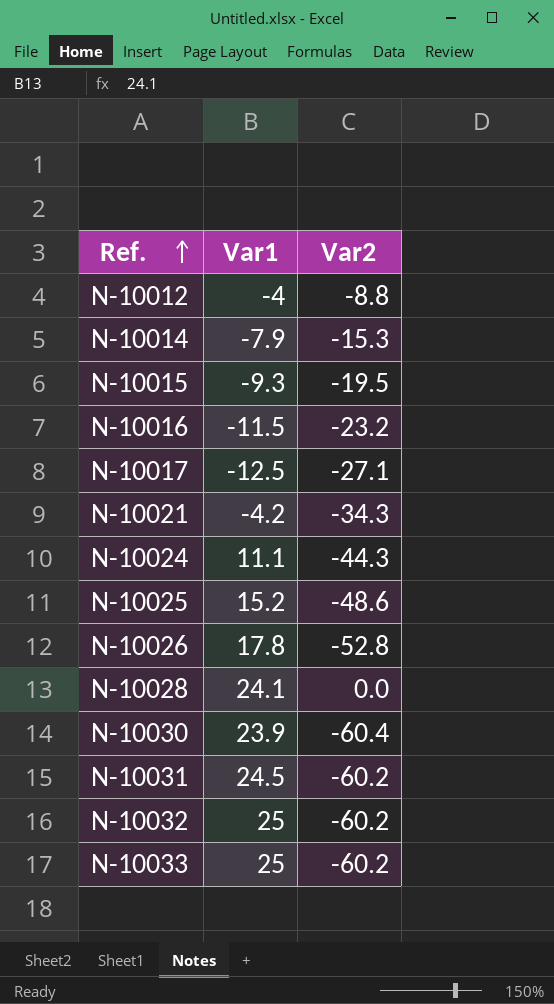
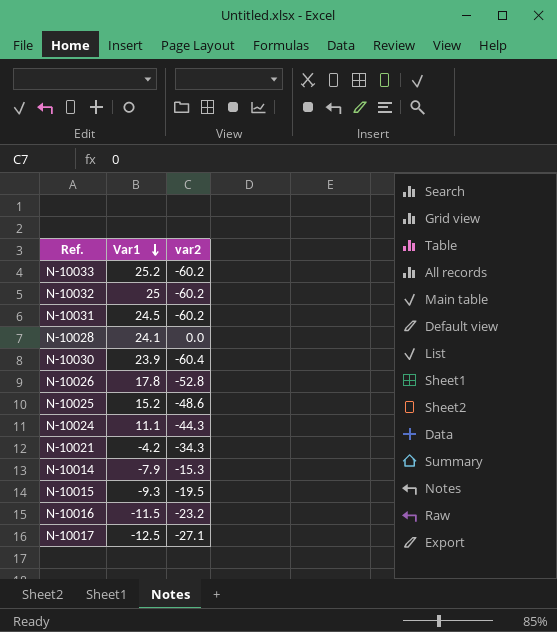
row order: Ref. ascending -> Var1 descending
column name: Var2 -> var2
row N-10012: -4 | -8.8 -> none
N-10033 | Var1: 25 -> 25.2

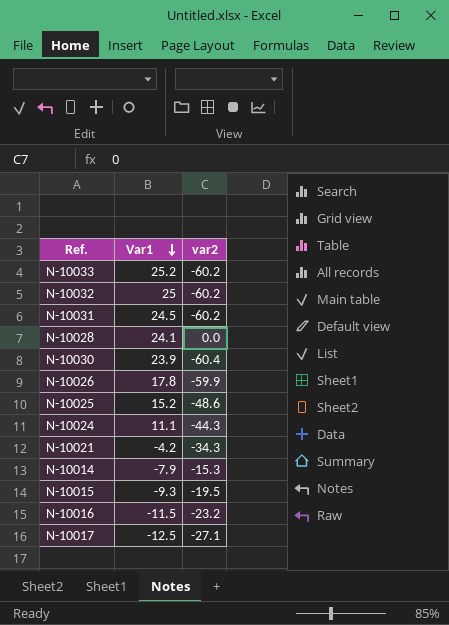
N-10026 | var2: -52.8 -> -59.9

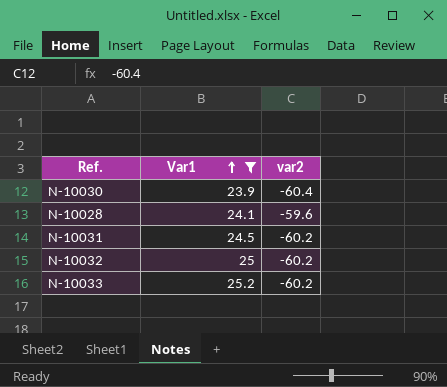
filter: none -> Var1 >= 23.9
row order: Var1 descending -> Var1 ascending
N-10028 | var2: 0.0 -> -59.6

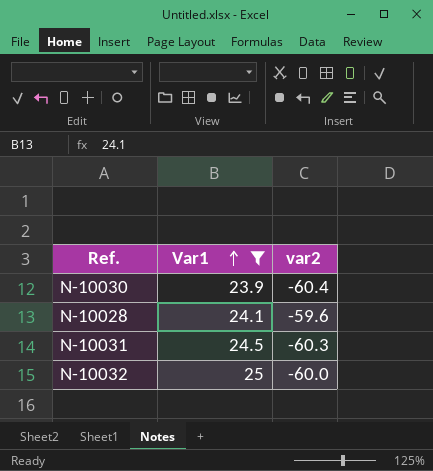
row N-10033: 25.2 | -60.2 -> none
N-10031 | var2: -60.2 -> -60.3
N-10032 | var2: -60.2 -> -60.0

